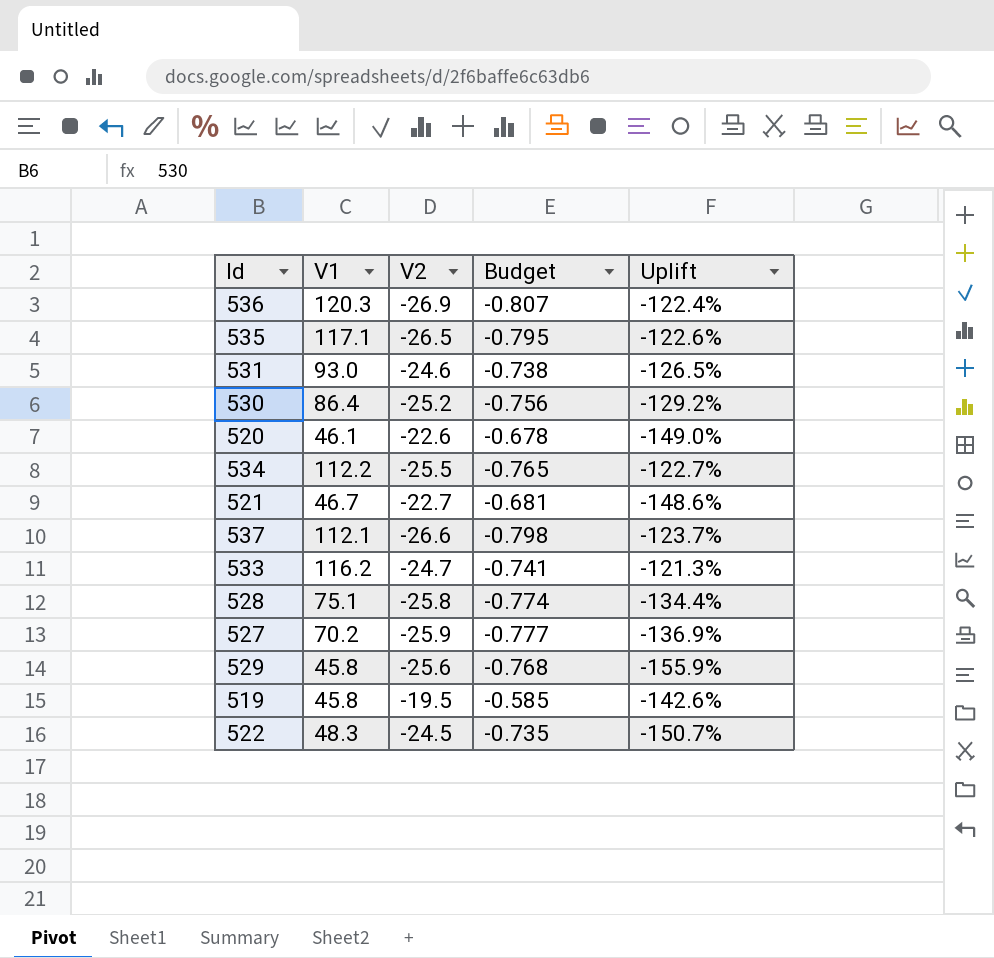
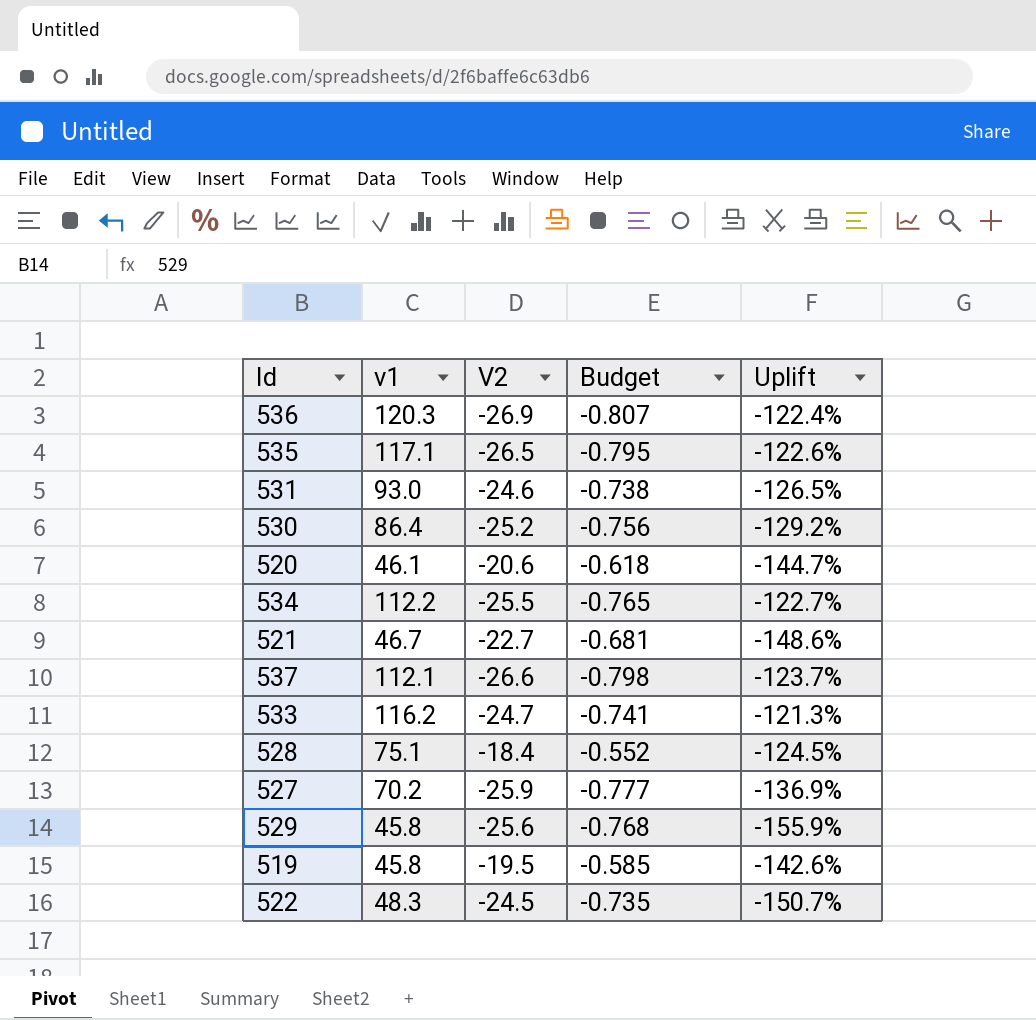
column name: V1 -> v1
520 | V2: -22.6 -> -20.6
520 | Budget: -0.678 -> -0.618
520 | Uplift: -149.0% -> -144.7%
528 | V2: -25.8 -> -18.4
528 | Budget: -0.774 -> -0.552
528 | Uplift: -134.4% -> -124.5%

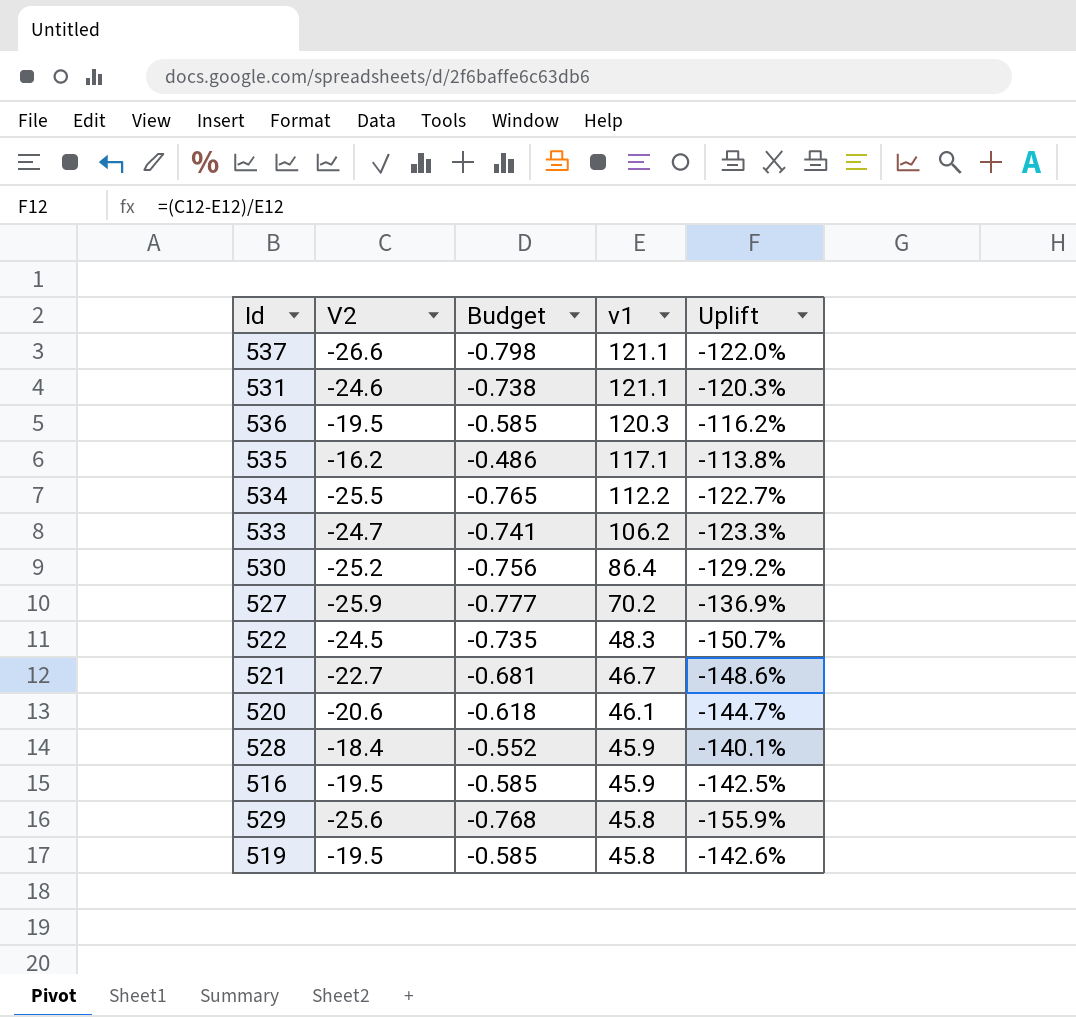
row order: none -> v1 descending
column v1 | position: 2 -> 4
537 | v1: 112.1 -> 121.1
537 | Uplift: -123.7% -> -122.0%
531 | v1: 93.0 -> 121.1
531 | Uplift: -126.5% -> -120.3%
536 | V2: -26.9 -> -19.5
536 | Budget: -0.807 -> -0.585
536 | Uplift: -122.4% -> -116.2%
535 | V2: -26.5 -> -16.2
535 | Budget: -0.795 -> -0.486
535 | Uplift: -122.6% -> -113.8%
533 | v1: 116.2 -> 106.2
533 | Uplift: -121.3% -> -123.3%
528 | v1: 75.1 -> 45.9
528 | Uplift: -124.5% -> -140.1%
row 516: none -> -19.5 | -0.585 | 45.9 | -142.5%

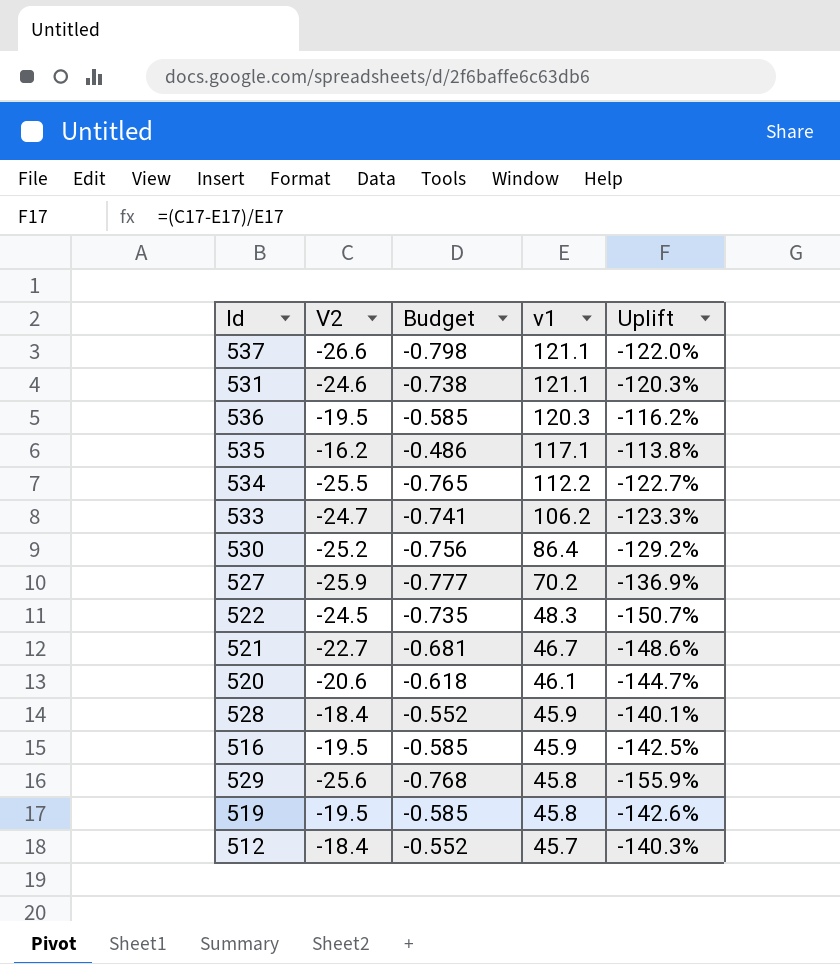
row 512: none -> -18.4 | -0.552 | 45.7 | -140.3%

